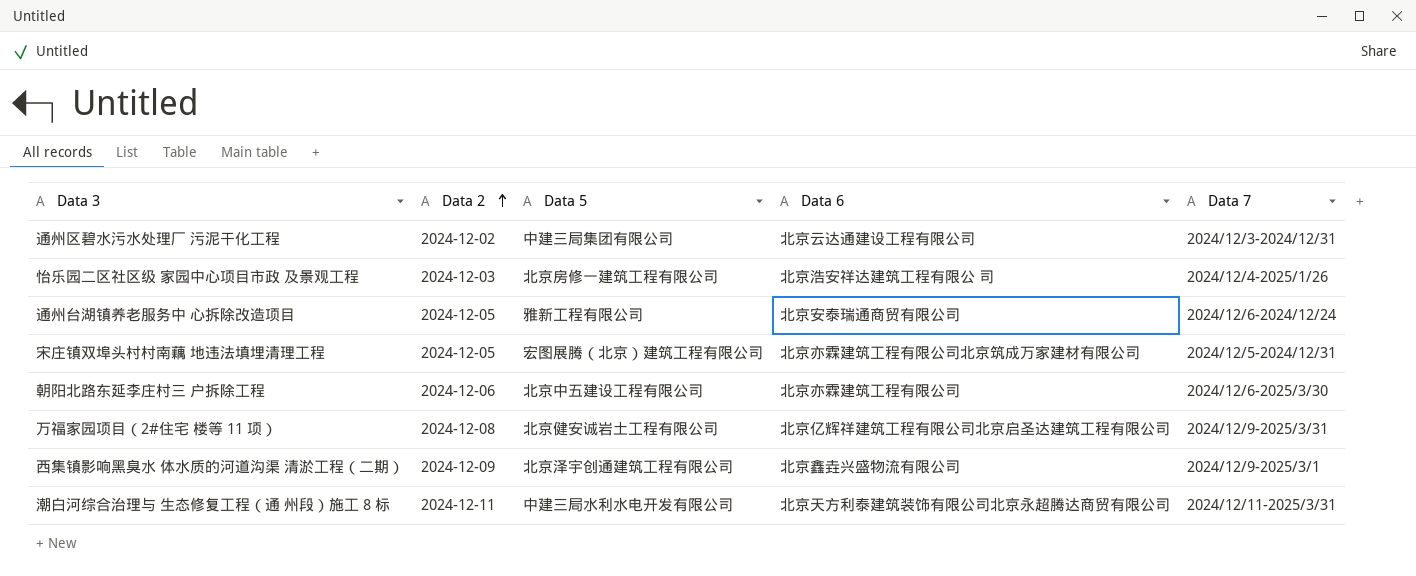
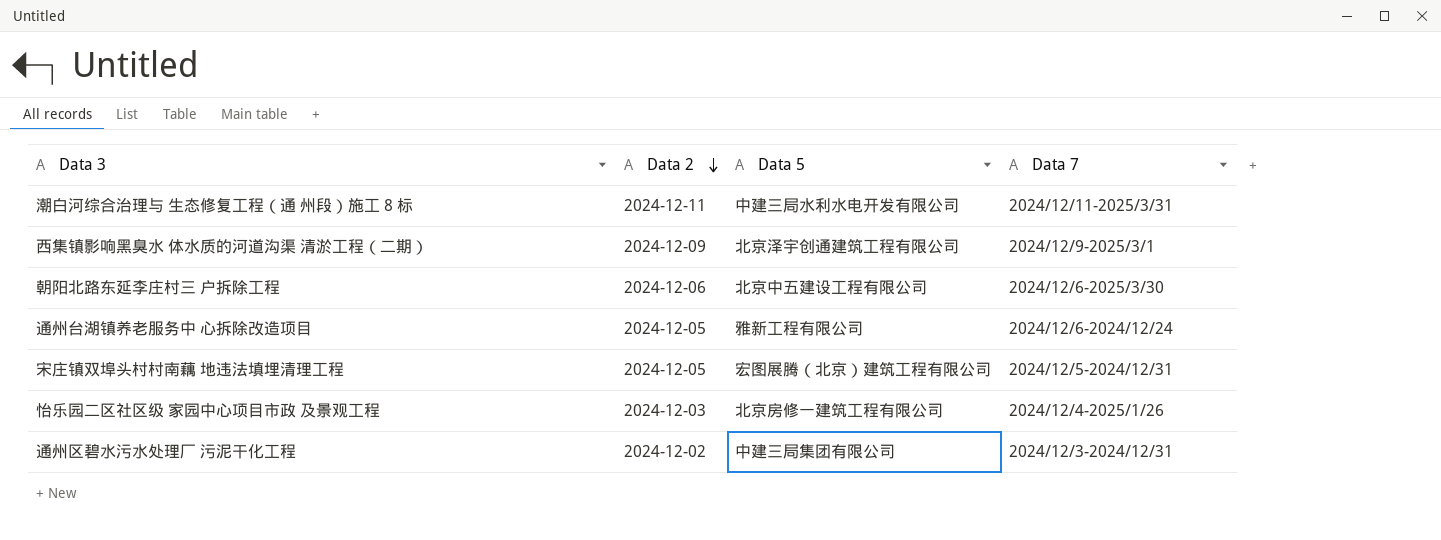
row order: Data 2 ascending -> Data 2 descending
column Data 6 | position: 4 -> none
row 万福家园项目（2#住宅 楼等 11 项）: 2024-12-08 | 北京健安诚岩土工程有限公司 | 北京亿辉祥建筑工程有限公司北京启圣达建筑工程有限公司 | 2024/12/9-2025/3/31 -> none

